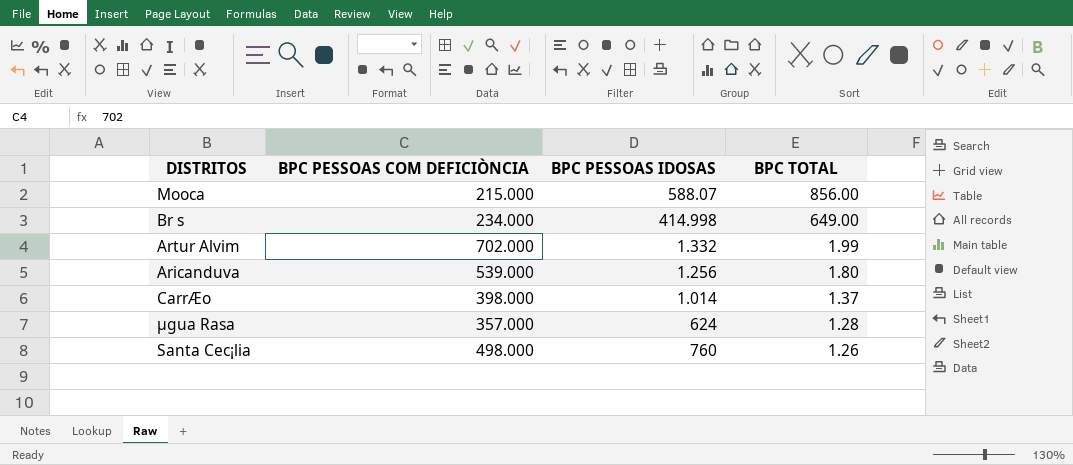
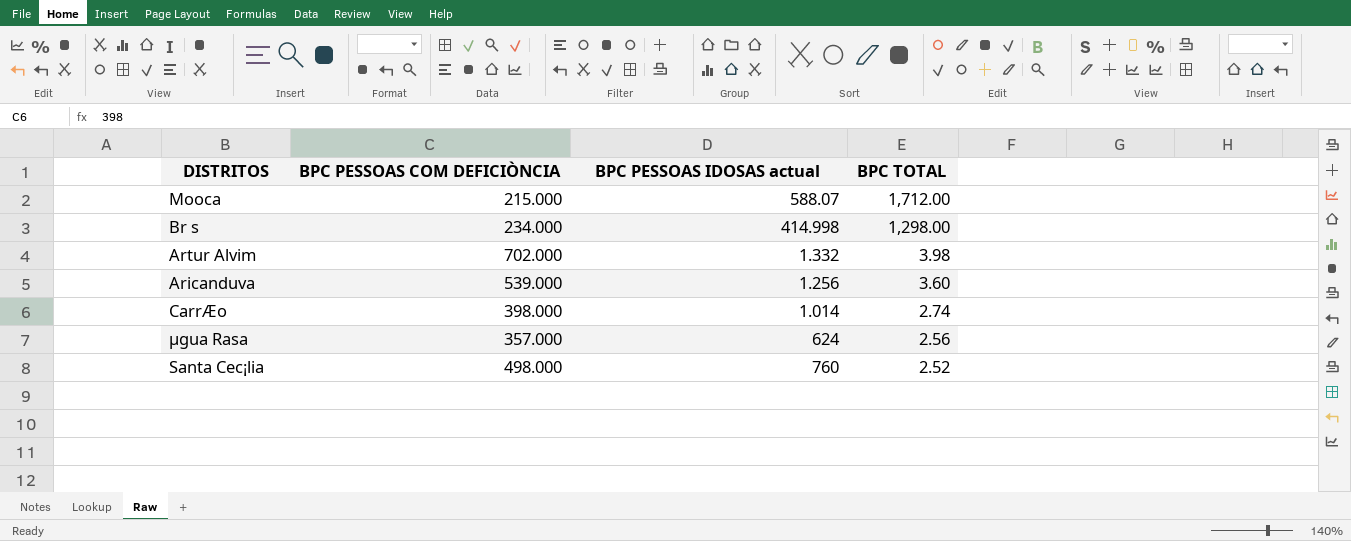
column name: BPC PESSOAS IDOSAS -> BPC PESSOAS IDOSAS actual
Mooca | BPC TOTAL: 856.00 -> 1,712.00
Br s | BPC TOTAL: 649.00 -> 1,298.00
Artur Alvim | BPC TOTAL: 1.99 -> 3.98
Aricanduva | BPC TOTAL: 1.80 -> 3.60
CarrÆo | BPC TOTAL: 1.37 -> 2.74
µgua Rasa | BPC TOTAL: 1.28 -> 2.56
Santa Cec¡lia | BPC TOTAL: 1.26 -> 2.52

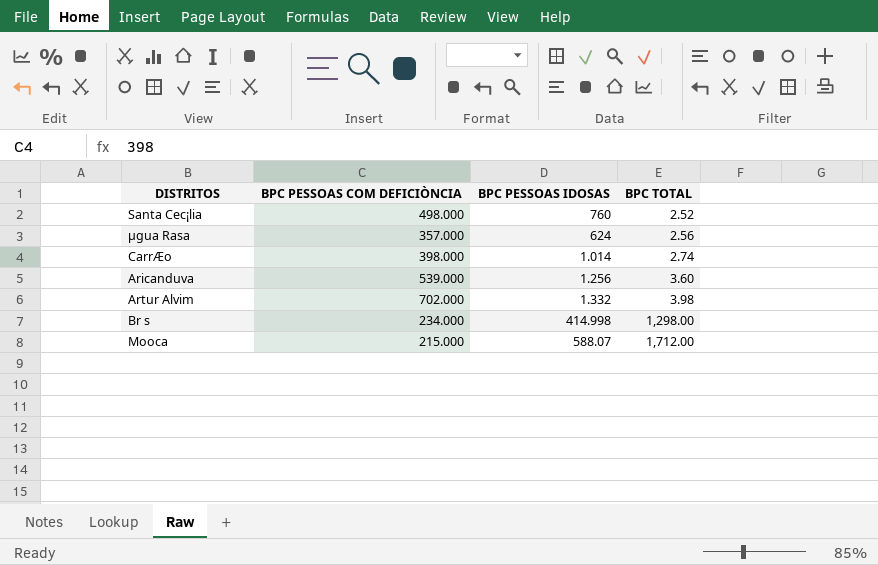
row order: BPC TOTAL descending -> BPC TOTAL ascending
column name: BPC PESSOAS IDOSAS actual -> BPC PESSOAS IDOSAS

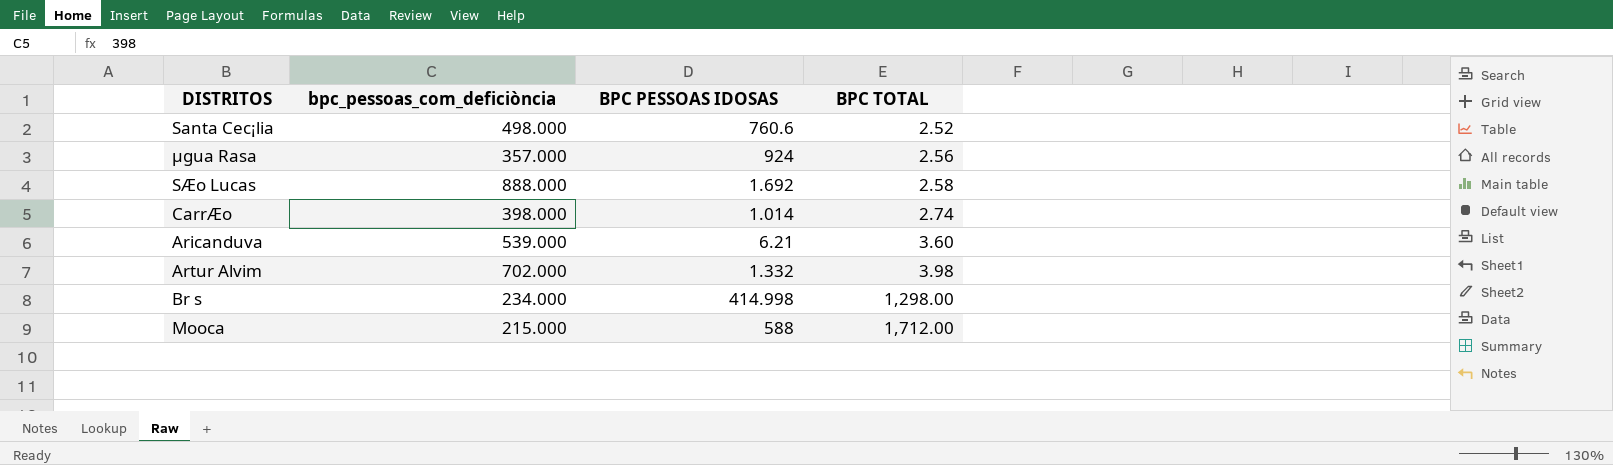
column name: BPC PESSOAS COM DEFICIÒNCIA -> bpc_pessoas_com_deficiòncia
Santa Cec¡lia | BPC PESSOAS IDOSAS: 760 -> 760.6
µgua Rasa | BPC PESSOAS IDOSAS: 624 -> 924
row SÆo Lucas: none -> 888.000 | 1.692 | 2.58
Aricanduva | BPC PESSOAS IDOSAS: 1.256 -> 6.21
Mooca | BPC PESSOAS IDOSAS: 588.07 -> 588

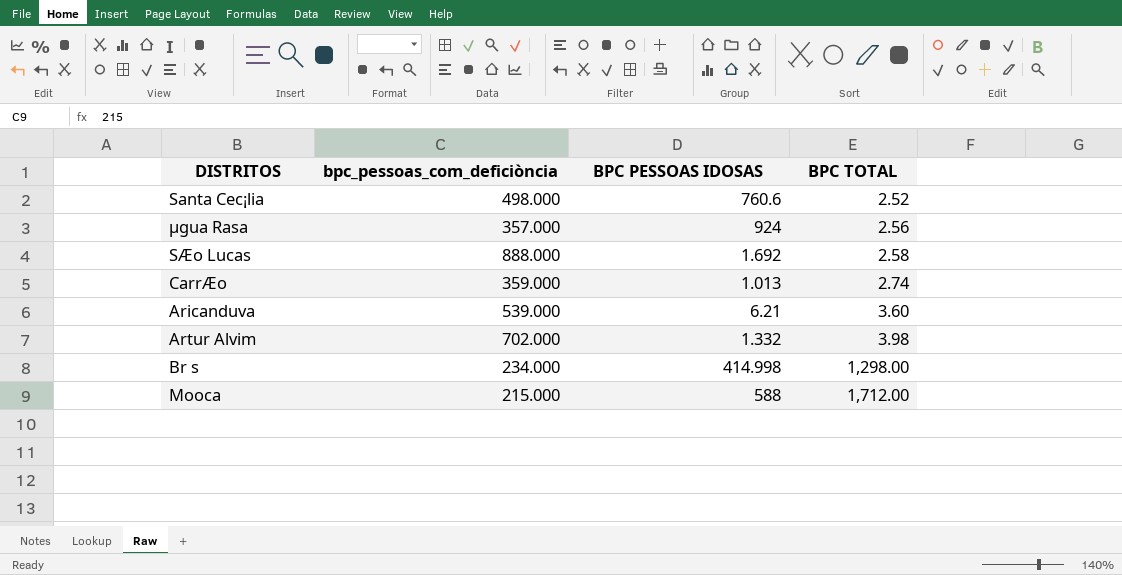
CarrÆo | bpc_pessoas_com_deficiòncia: 398.000 -> 359.000
CarrÆo | BPC PESSOAS IDOSAS: 1.014 -> 1.013

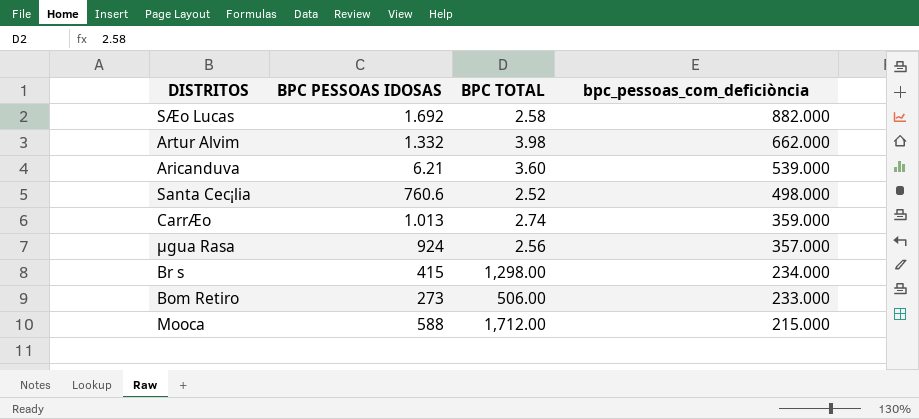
row order: BPC TOTAL ascending -> bpc_pessoas_com_deficiòncia descending
column bpc_pessoas_com_deficiòncia | position: 2 -> 4
SÆo Lucas | bpc_pessoas_com_deficiòncia: 888.000 -> 882.000
Artur Alvim | bpc_pessoas_com_deficiòncia: 702.000 -> 662.000
Br s | BPC PESSOAS IDOSAS: 414.998 -> 415
row Bom Retiro: none -> 273 | 506.00 | 233.000

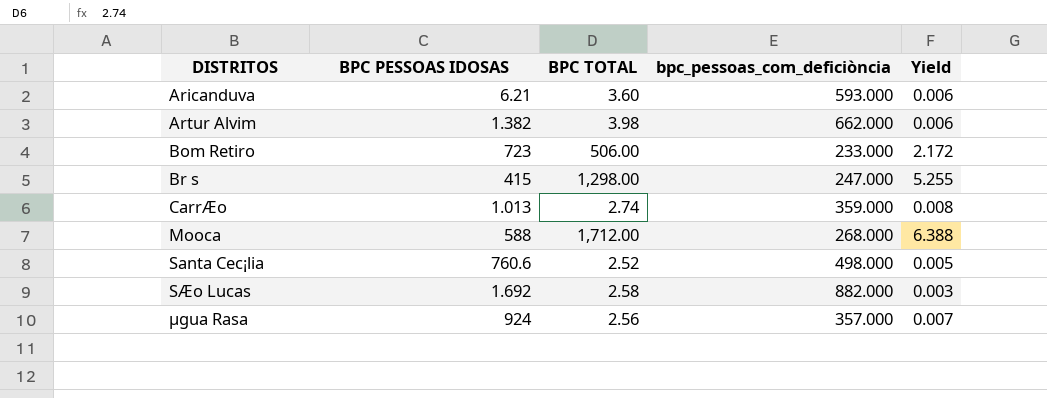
row order: bpc_pessoas_com_deficiòncia descending -> DISTRITOS ascending
column Yield | formula: none -> [BPC TOTAL] / [bpc_pessoas_com_deficiòncia]
Aricanduva | bpc_pessoas_com_deficiòncia: 539.000 -> 593.000
Artur Alvim | BPC PESSOAS IDOSAS: 1.332 -> 1.382
Bom Retiro | BPC PESSOAS IDOSAS: 273 -> 723
Br s | bpc_pessoas_com_deficiòncia: 234.000 -> 247.000
Mooca | bpc_pessoas_com_deficiòncia: 215.000 -> 268.000

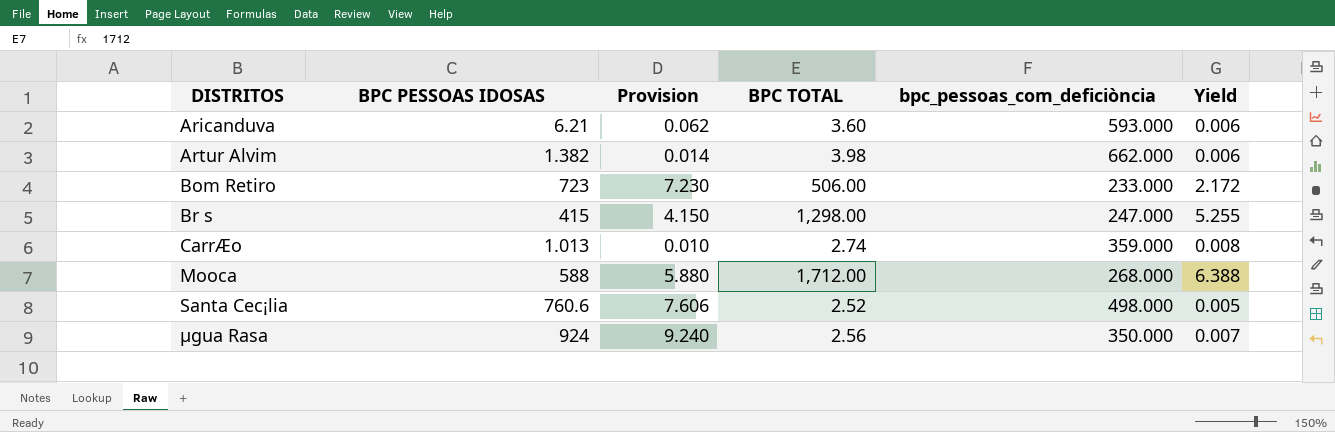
column Provision | formula: none -> [BPC PESSOAS IDOSAS] * 0.01
row SÆo Lucas: 1.692 | 2.58 | 882.000 | 0.003 -> none
µgua Rasa | bpc_pessoas_com_deficiòncia: 357.000 -> 350.000

